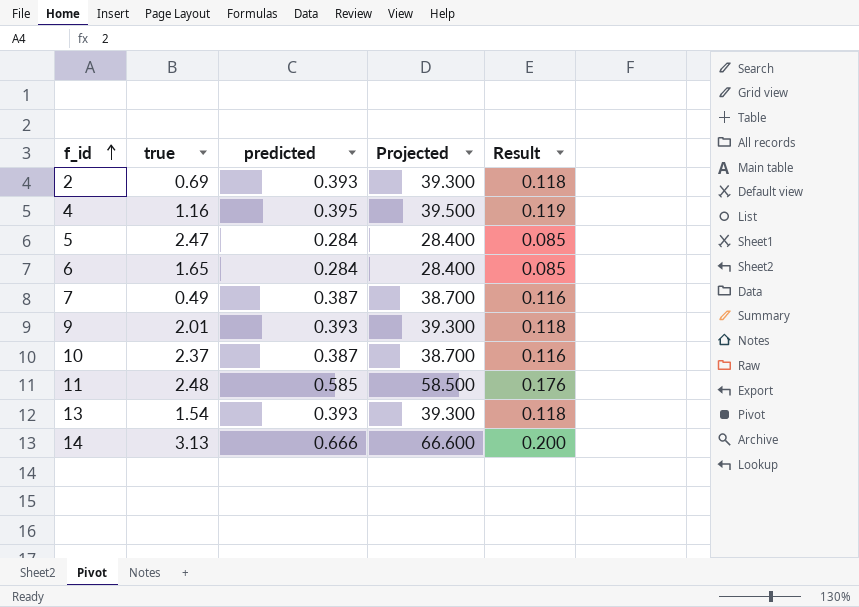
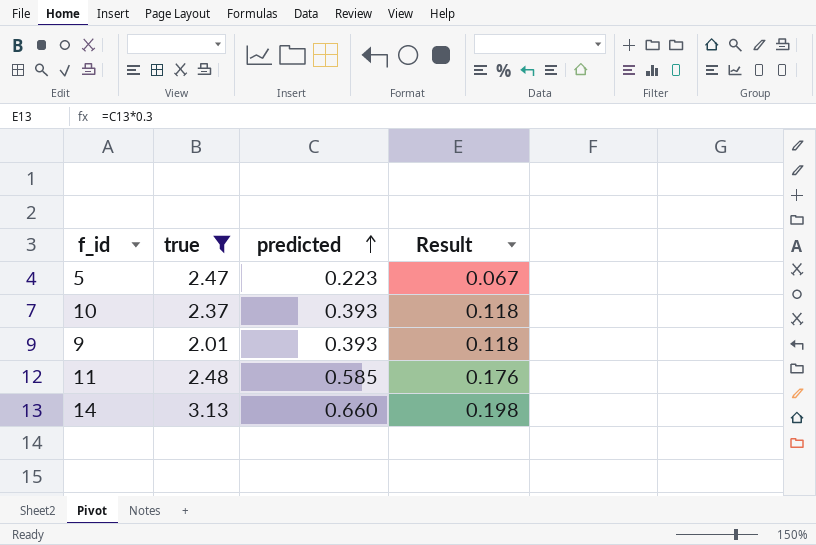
filter: none -> true >= 2.01
row order: f_id ascending -> predicted ascending
column Projected | formula: [predicted] * 100 -> none
5 | predicted: 0.284 -> 0.223
5 | Result: 0.085 -> 0.067
10 | predicted: 0.387 -> 0.393
10 | Result: 0.116 -> 0.118
14 | predicted: 0.666 -> 0.660
14 | Result: 0.200 -> 0.198

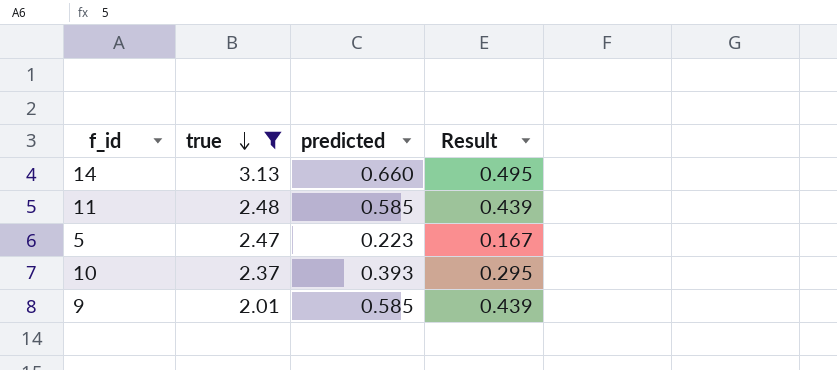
row order: predicted ascending -> true descending
column Result | formula: [predicted] * 0.3 -> [predicted] * 0.75
9 | predicted: 0.393 -> 0.585

